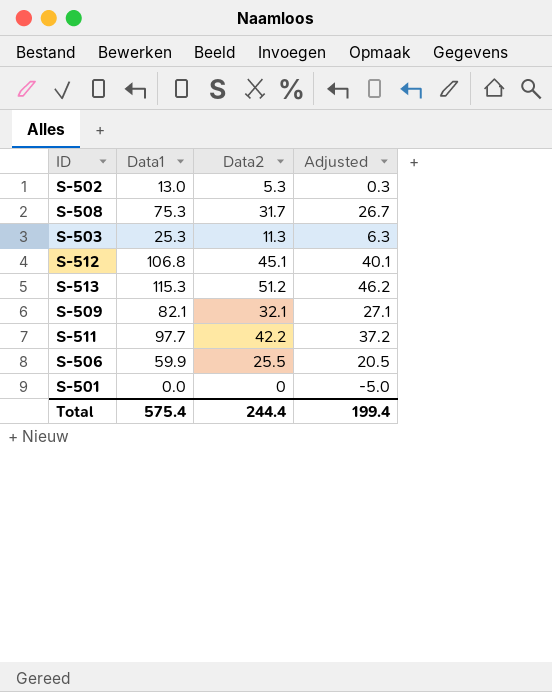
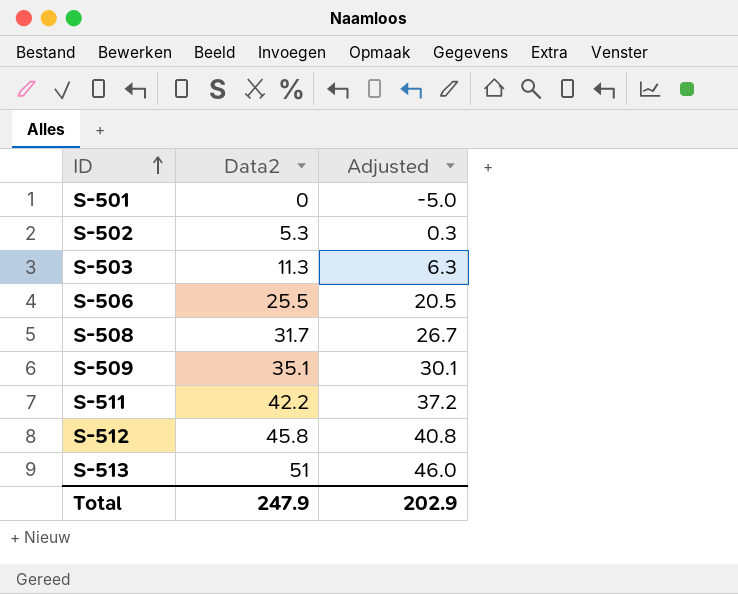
row order: none -> ID ascending
column Data1 | position: 2 -> none
S-509 | Data2: 32.1 -> 35.1
S-509 | Adjusted: 27.1 -> 30.1
S-512 | Data2: 45.1 -> 45.8
S-512 | Adjusted: 40.1 -> 40.8
S-513 | Data2: 51.2 -> 51
S-513 | Adjusted: 46.2 -> 46.0
Total | Data2: 244.4 -> 247.9
Total | Adjusted: 199.4 -> 202.9

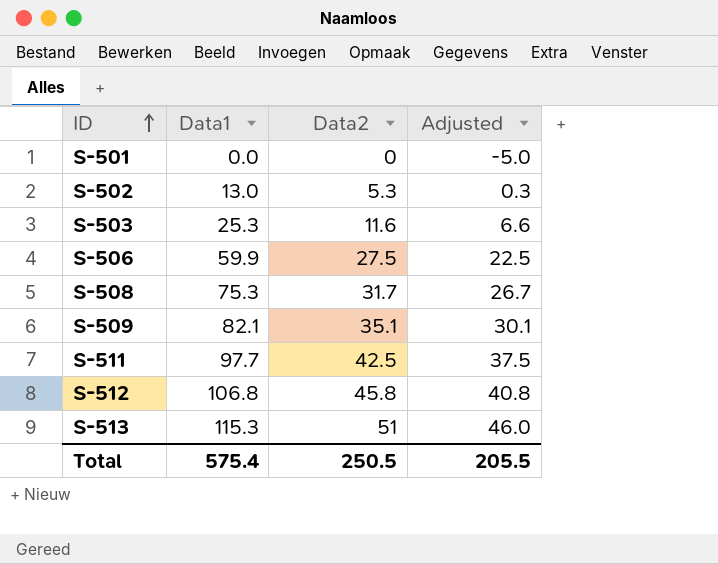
column Data1 | position: none -> 2
S-503 | Data2: 11.3 -> 11.6
S-503 | Adjusted: 6.3 -> 6.6
S-506 | Data2: 25.5 -> 27.5
S-506 | Adjusted: 20.5 -> 22.5
S-511 | Data2: 42.2 -> 42.5
S-511 | Adjusted: 37.2 -> 37.5
Total | Data2: 247.9 -> 250.5
Total | Adjusted: 202.9 -> 205.5

